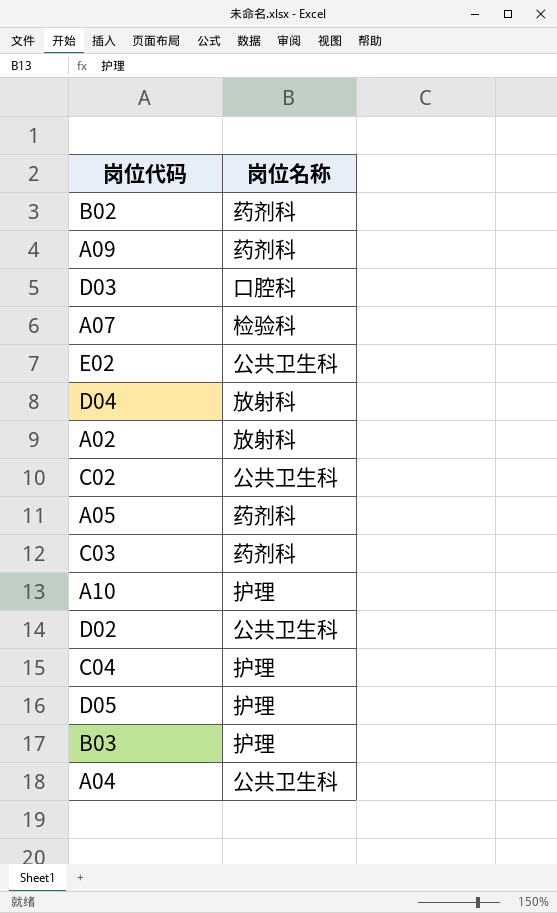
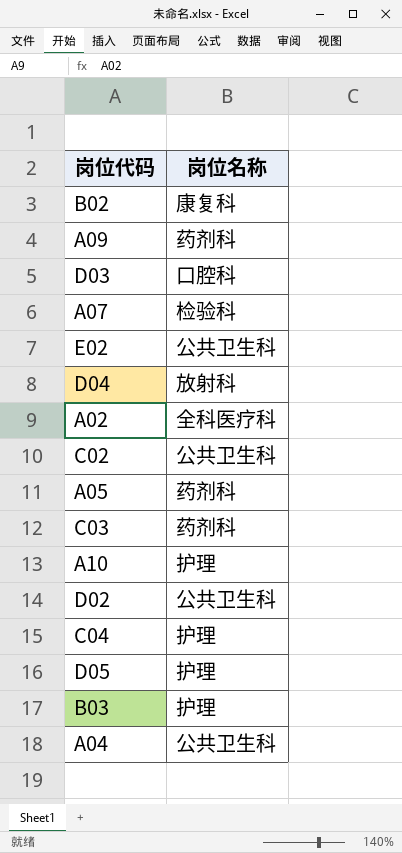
B02 | 岗位名称: 药剂科 -> 康复科
A02 | 岗位名称: 放射科 -> 全科医疗科

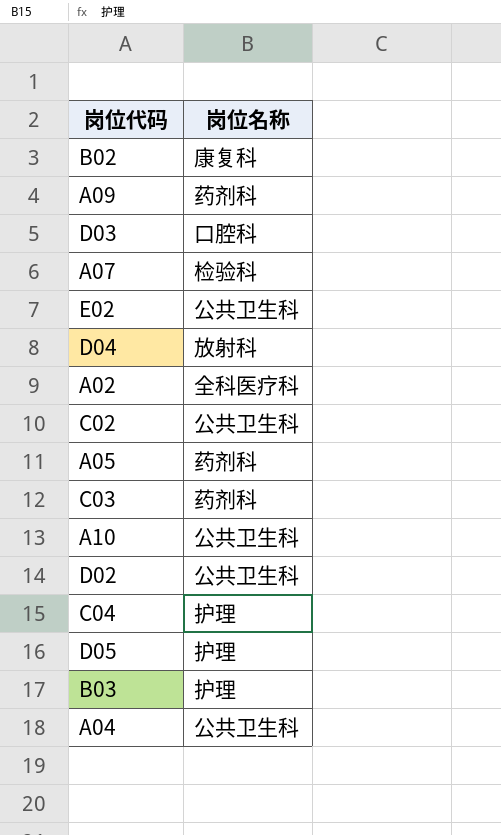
A10 | 岗位名称: 护理 -> 公共卫生科

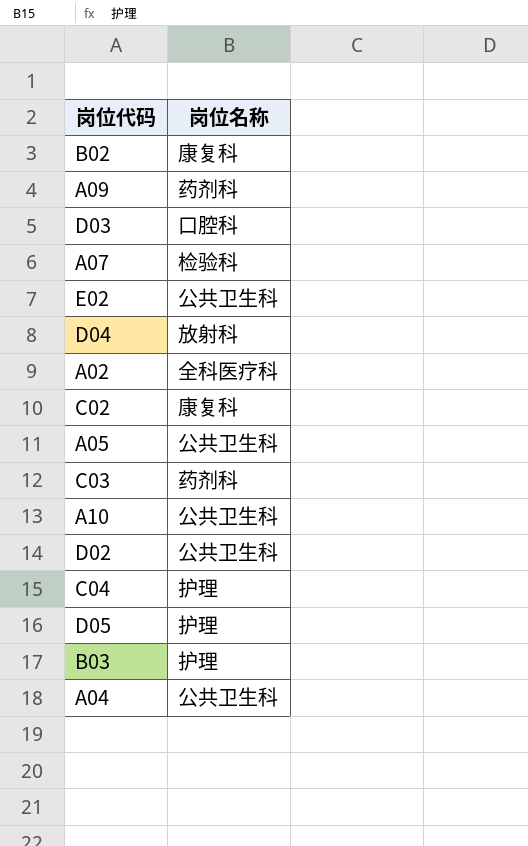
C02 | 岗位名称: 公共卫生科 -> 康复科
A05 | 岗位名称: 药剂科 -> 公共卫生科

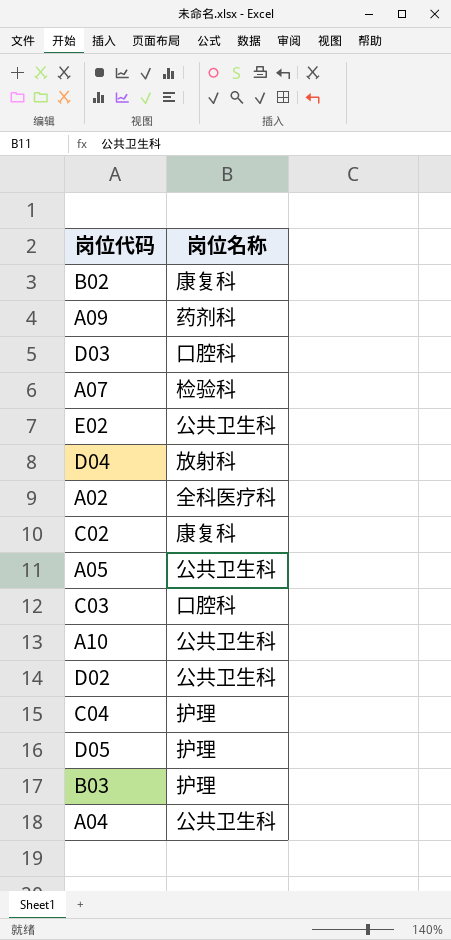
C03 | 岗位名称: 药剂科 -> 口腔科

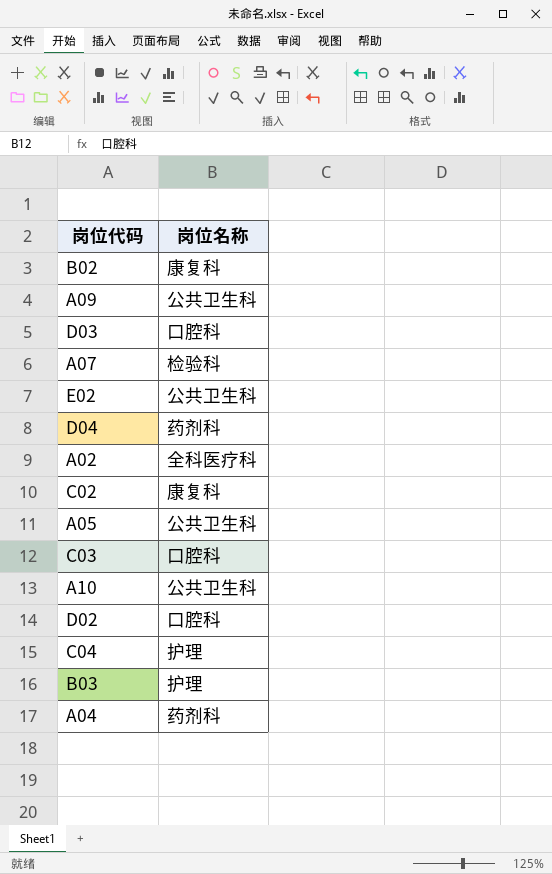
row D05: 护理 -> none
A09 | 岗位名称: 药剂科 -> 公共卫生科
D04 | 岗位名称: 放射科 -> 药剂科
D02 | 岗位名称: 公共卫生科 -> 口腔科
A04 | 岗位名称: 公共卫生科 -> 药剂科

